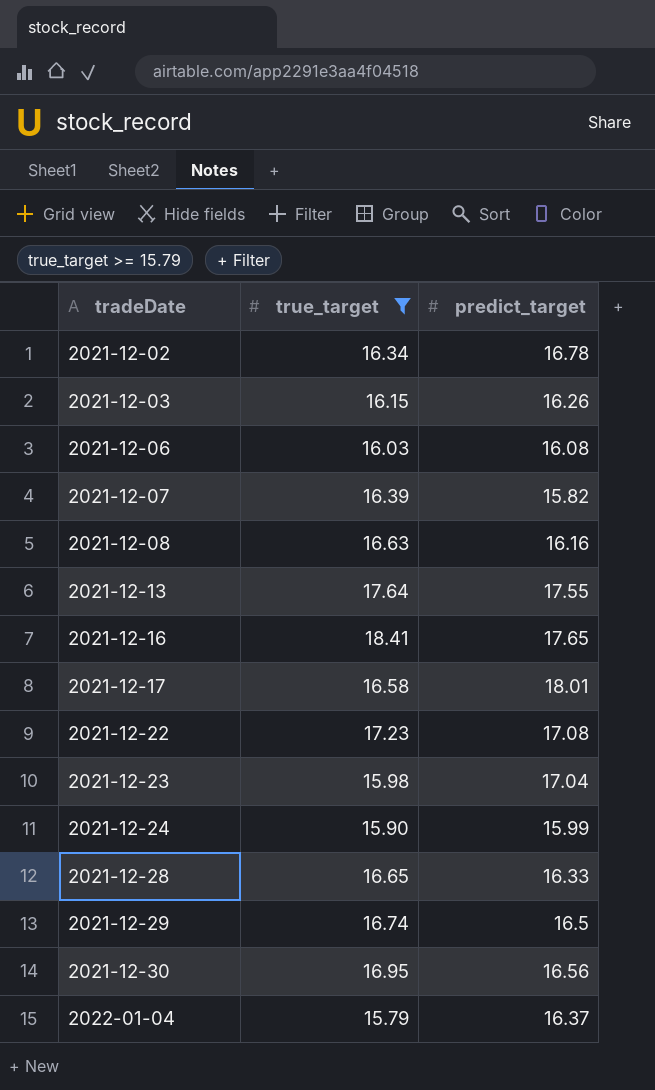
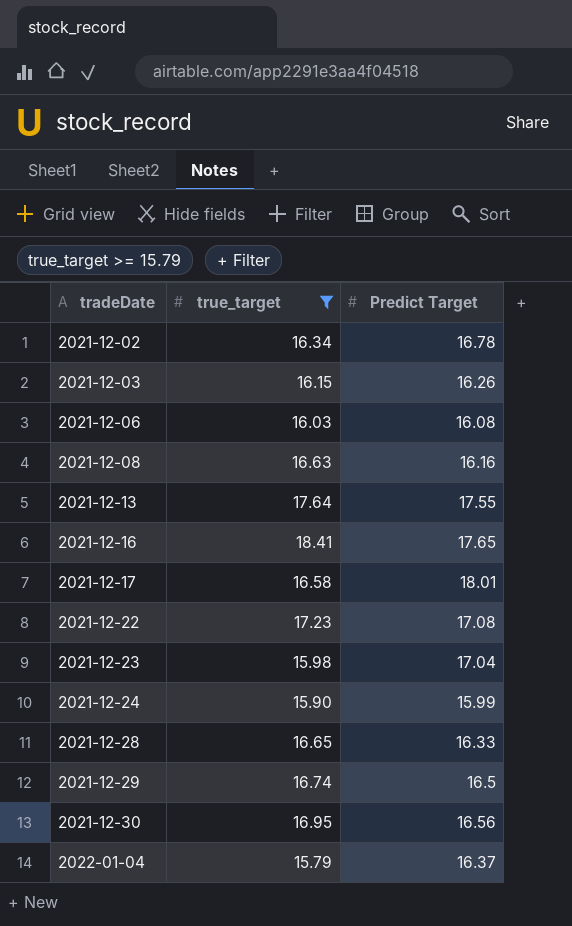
column name: predict_target -> Predict Target
row 2021-12-07: 16.39 | 15.82 -> none

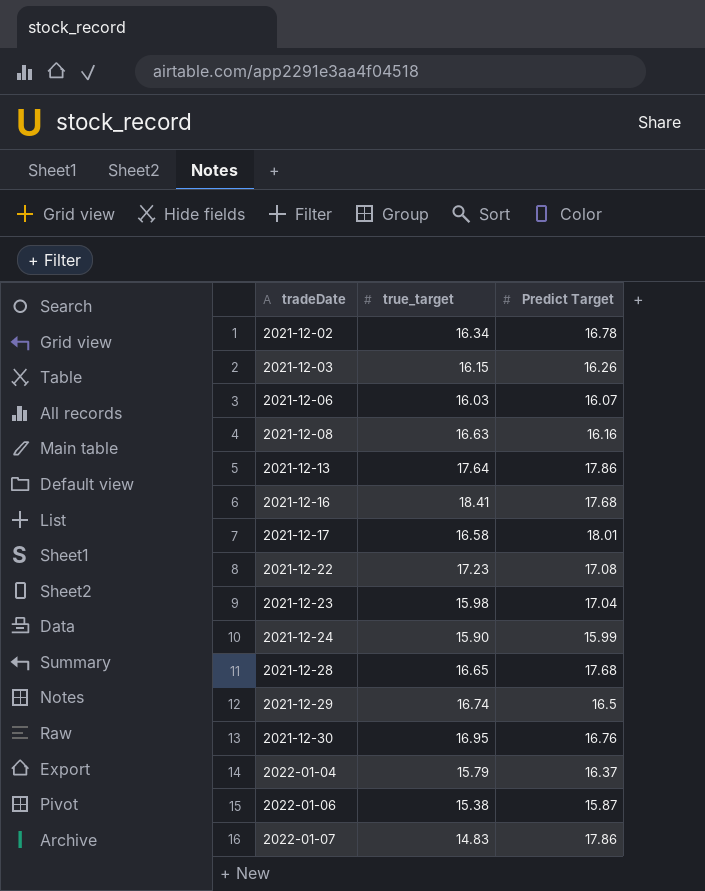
filter: true_target >= 15.79 -> none
2021-12-06 | Predict Target: 16.08 -> 16.07
2021-12-13 | Predict Target: 17.55 -> 17.86
2021-12-16 | Predict Target: 17.65 -> 17.68
2021-12-28 | Predict Target: 16.33 -> 17.68
2021-12-30 | Predict Target: 16.56 -> 16.76

